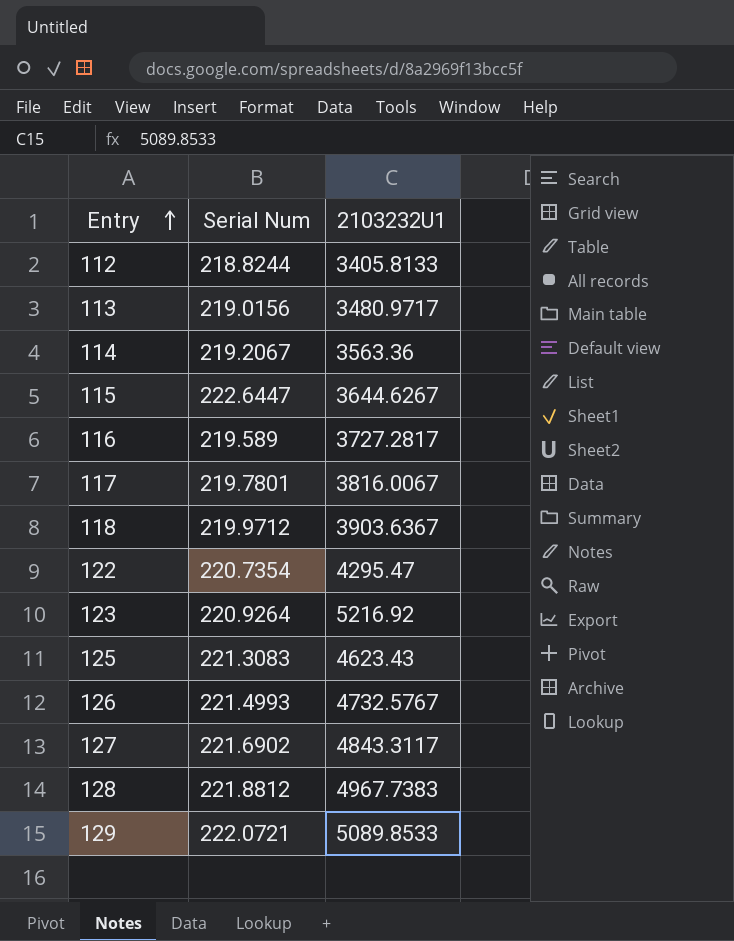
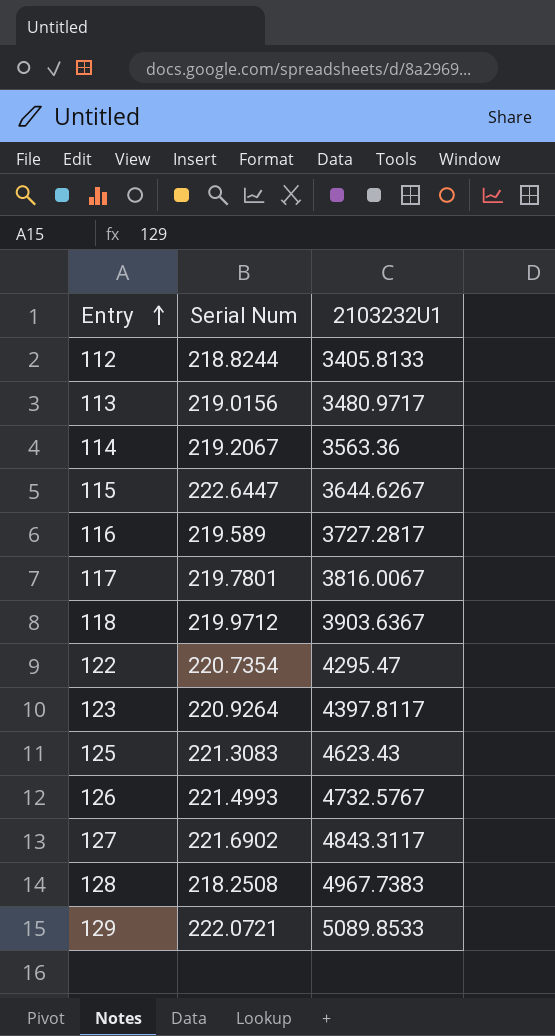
123 | 2103232U1: 5216.92 -> 4397.8117
128 | Serial Num: 221.8812 -> 218.2508

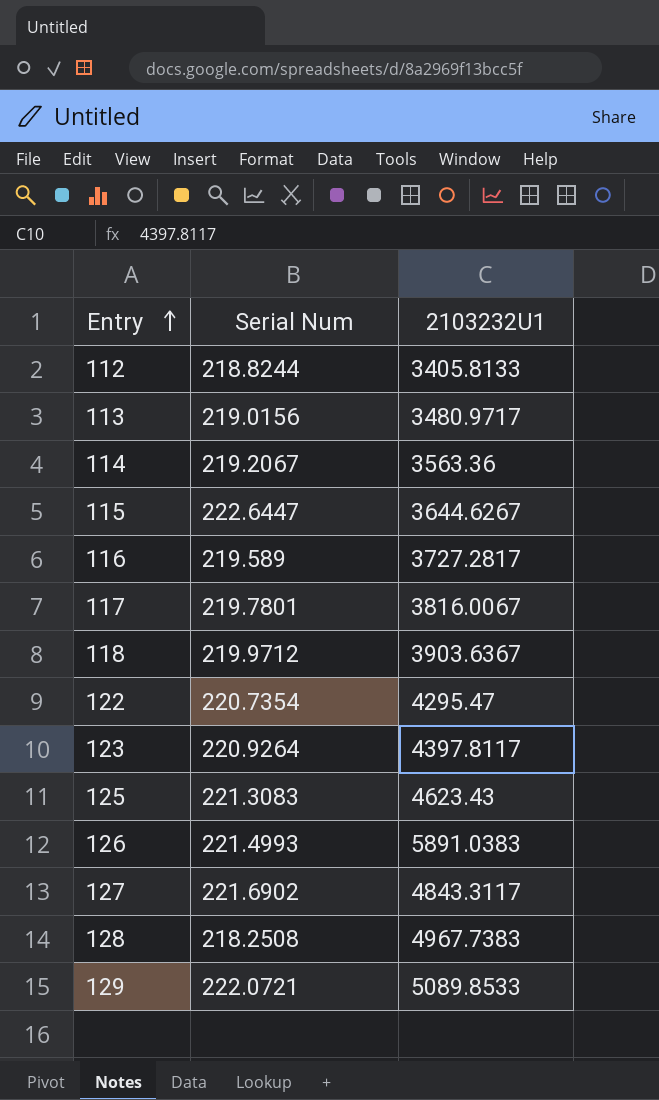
126 | 2103232U1: 4732.5767 -> 5891.0383

